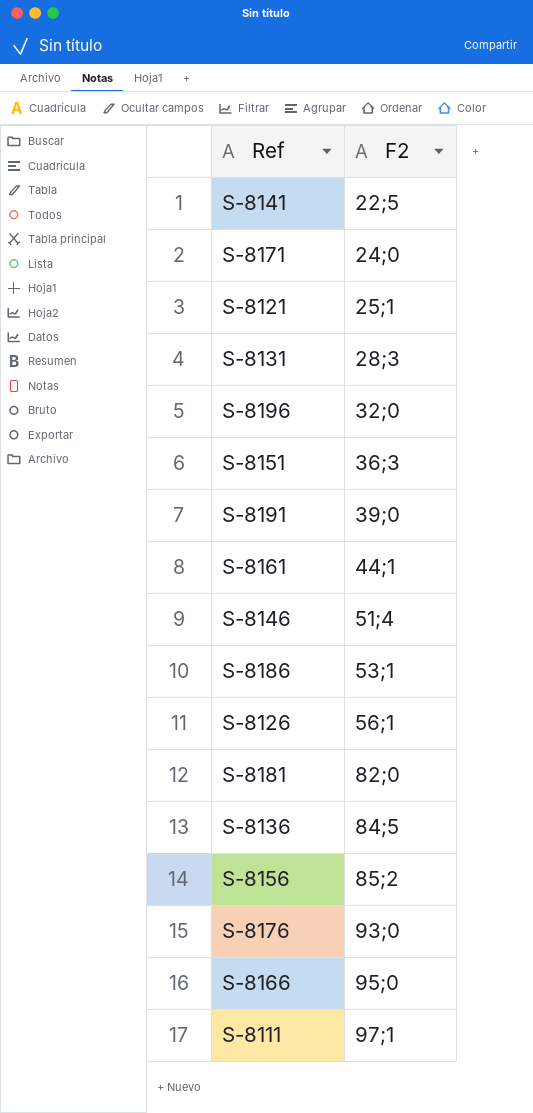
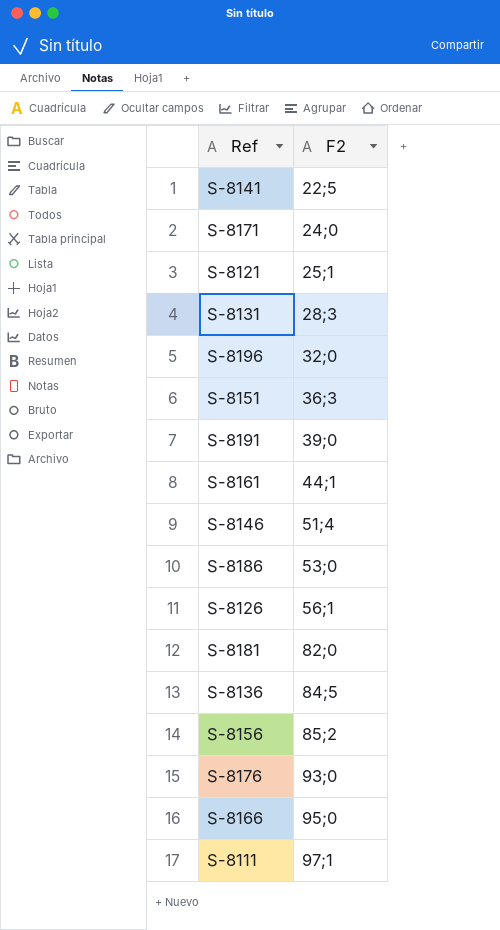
S-8186 | F2: 53;1 -> 53;0

